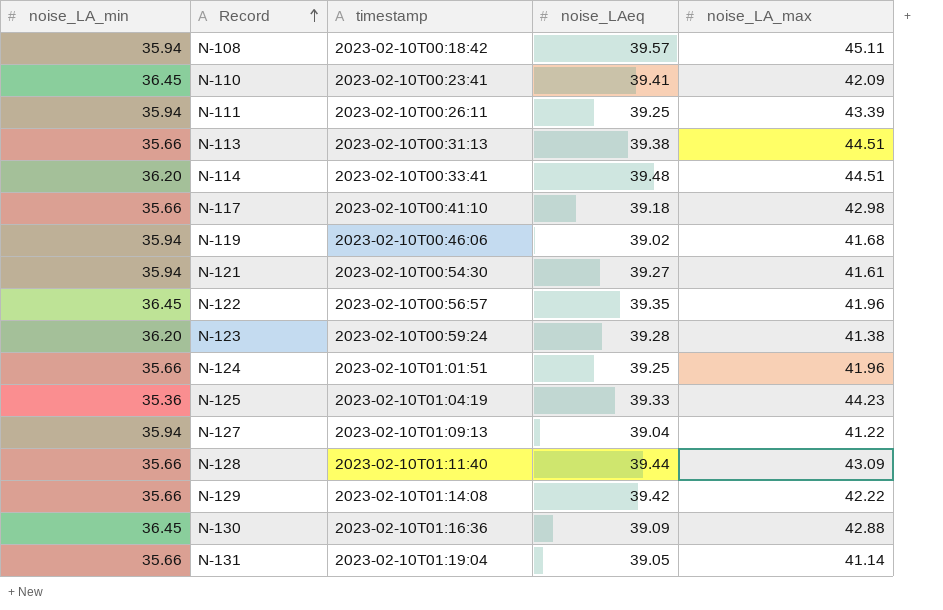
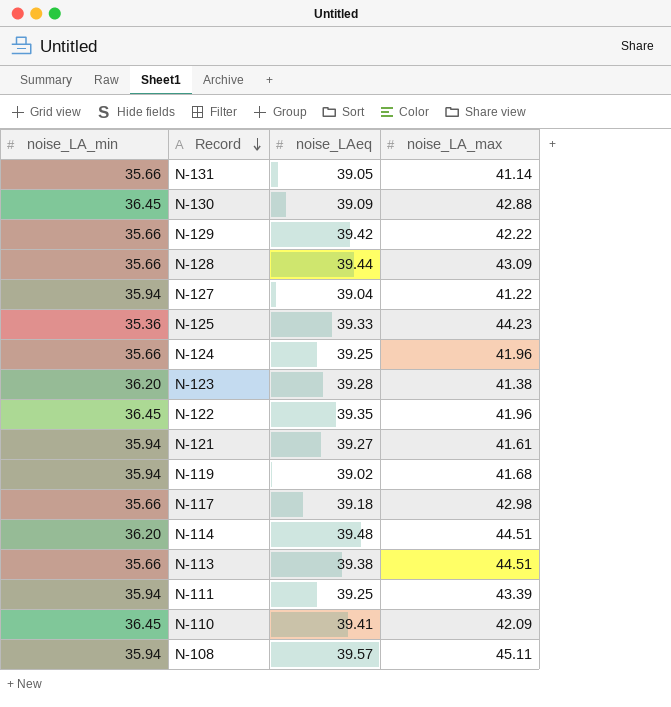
row order: Record ascending -> Record descending
column timestamp | position: 3 -> none

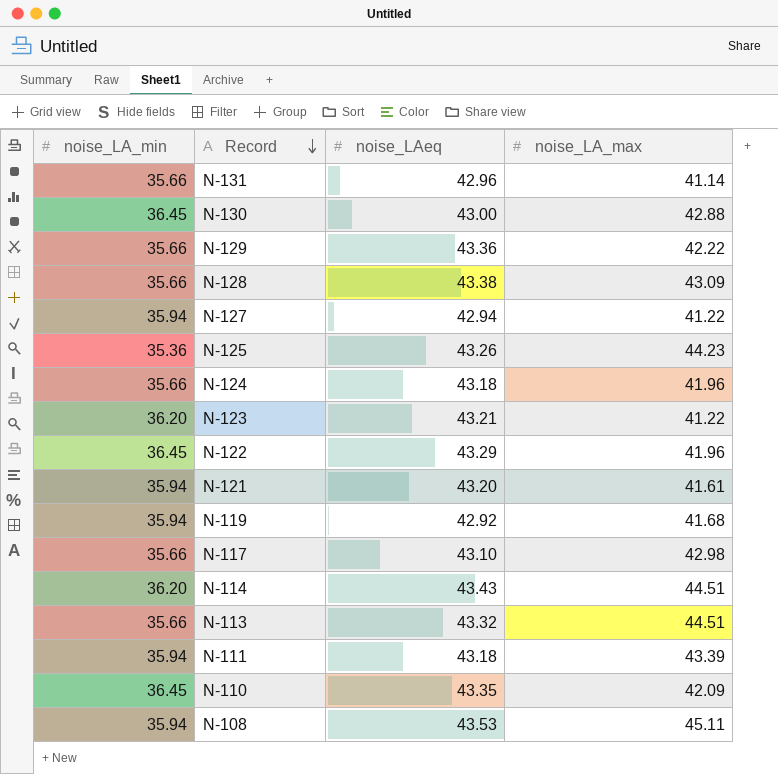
N-131 | noise_LAeq: 39.05 -> 42.96
N-130 | noise_LAeq: 39.09 -> 43.00
N-129 | noise_LAeq: 39.42 -> 43.36
N-128 | noise_LAeq: 39.44 -> 43.38
N-127 | noise_LAeq: 39.04 -> 42.94
N-125 | noise_LAeq: 39.33 -> 43.26
N-124 | noise_LAeq: 39.25 -> 43.18
N-123 | noise_LAeq: 39.28 -> 43.21
N-123 | noise_LA_max: 41.38 -> 41.22
N-122 | noise_LAeq: 39.35 -> 43.29
N-121 | noise_LAeq: 39.27 -> 43.20
N-119 | noise_LAeq: 39.02 -> 42.92
N-117 | noise_LAeq: 39.18 -> 43.10
N-114 | noise_LAeq: 39.48 -> 43.43
N-113 | noise_LAeq: 39.38 -> 43.32
N-111 | noise_LAeq: 39.25 -> 43.18
N-110 | noise_LAeq: 39.41 -> 43.35
N-108 | noise_LAeq: 39.57 -> 43.53

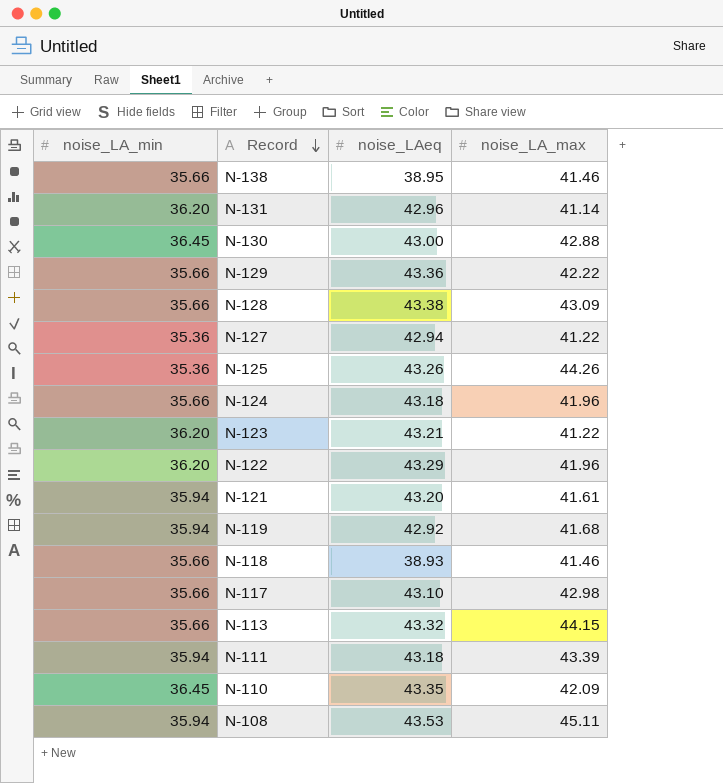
row N-114: 36.20 | 43.43 | 44.51 -> none
row N-138: none -> 35.66 | 38.95 | 41.46
N-131 | noise_LA_min: 35.66 -> 36.20
N-127 | noise_LA_min: 35.94 -> 35.36
N-125 | noise_LA_max: 44.23 -> 44.26
N-122 | noise_LA_min: 36.45 -> 36.20
row N-118: none -> 35.66 | 38.93 | 41.46
N-113 | noise_LA_max: 44.51 -> 44.15

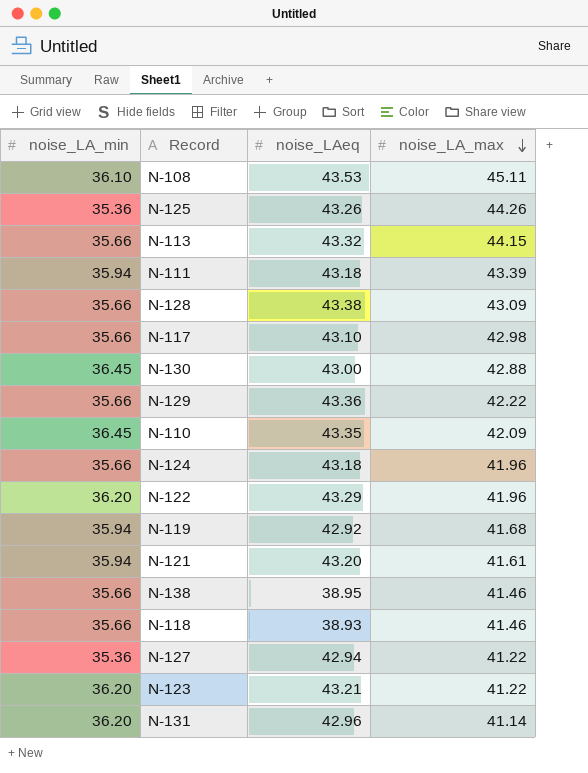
row order: Record descending -> noise_LA_max descending
N-108 | noise_LA_min: 35.94 -> 36.10

